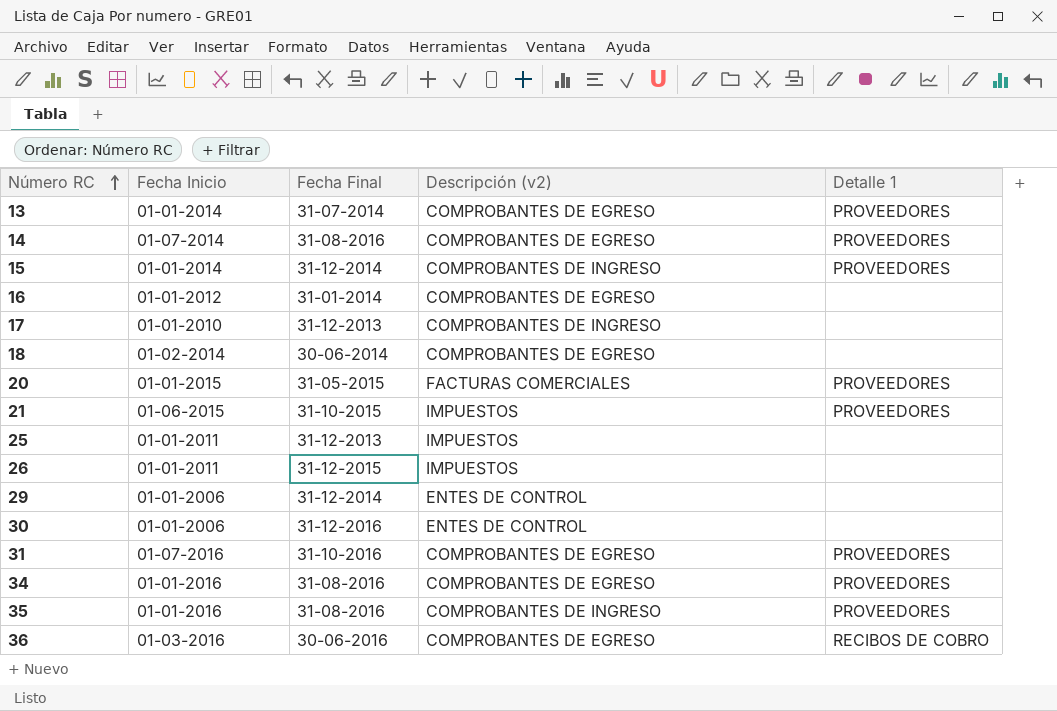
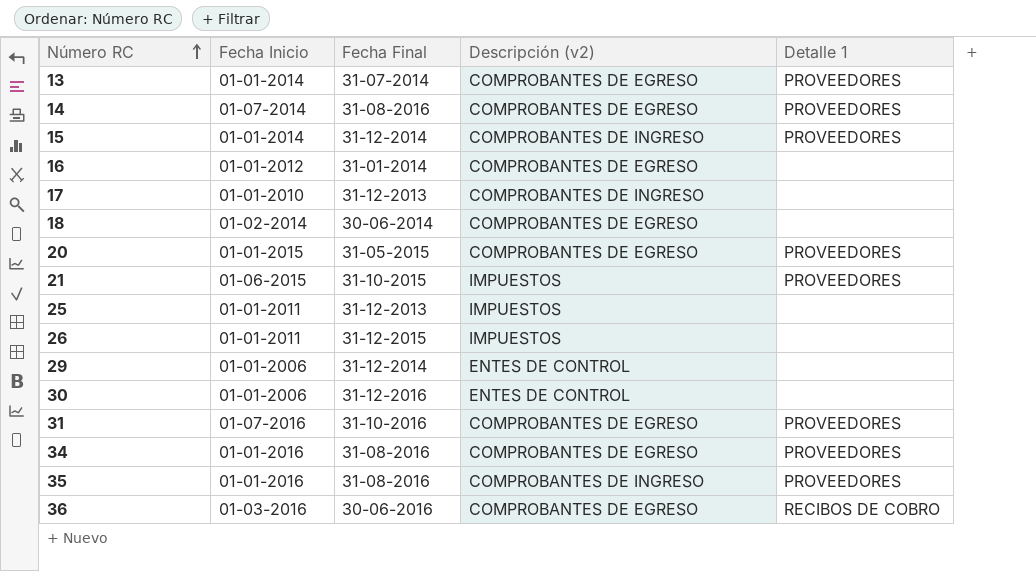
20 | Descripción (v2): FACTURAS COMERCIALES -> COMPROBANTES DE EGRESO

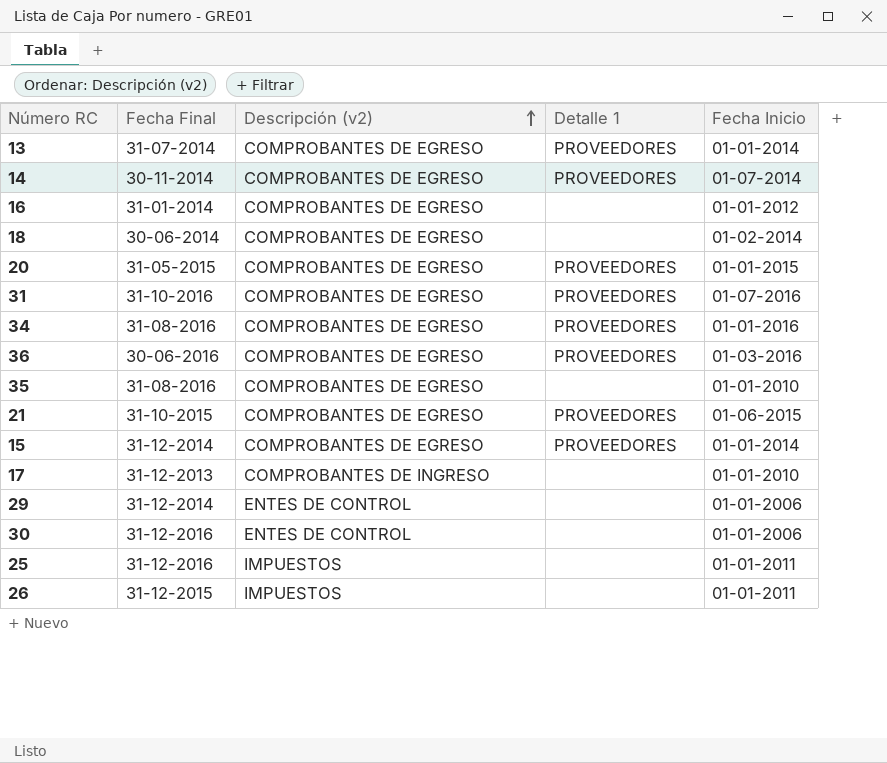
row order: Número RC ascending -> Descripción (v2) ascending
column Fecha Inicio | position: 2 -> 5
14 | Fecha Final: 31-08-2016 -> 30-11-2014
36 | Detalle 1: RECIBOS DE COBRO -> PROVEEDORES
35 | Descripción (v2): COMPROBANTES DE INGRESO -> COMPROBANTES DE EGRESO
35 | Detalle 1: PROVEEDORES -> none
35 | Fecha Inicio: 01-01-2016 -> 01-01-2010
21 | Descripción (v2): IMPUESTOS -> COMPROBANTES DE EGRESO
15 | Descripción (v2): COMPROBANTES DE INGRESO -> COMPROBANTES DE EGRESO
25 | Fecha Final: 31-12-2013 -> 31-12-2016

